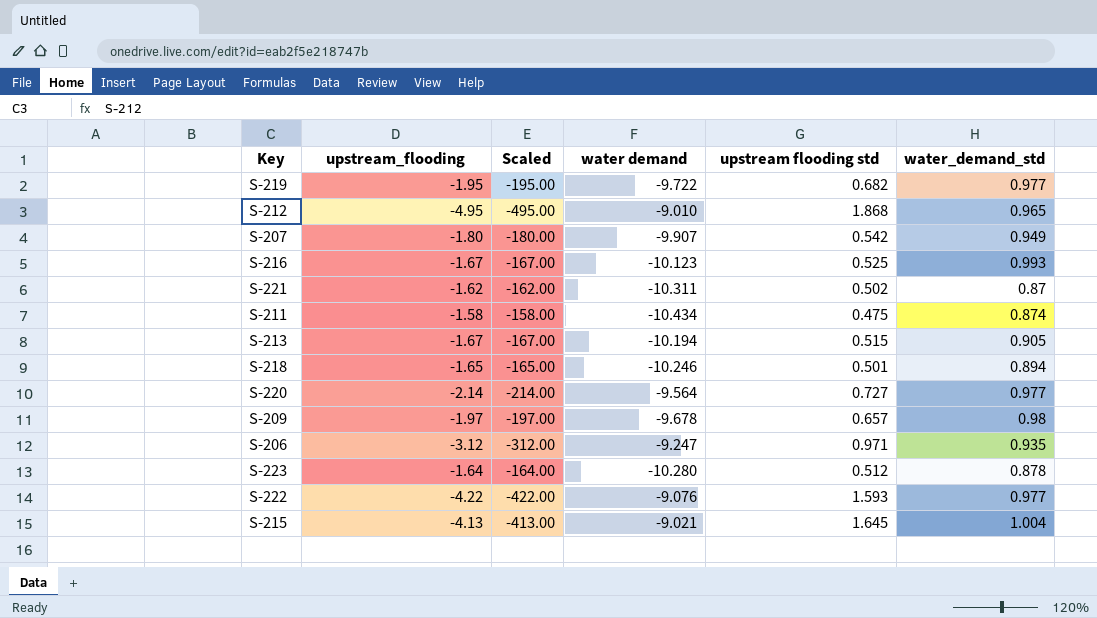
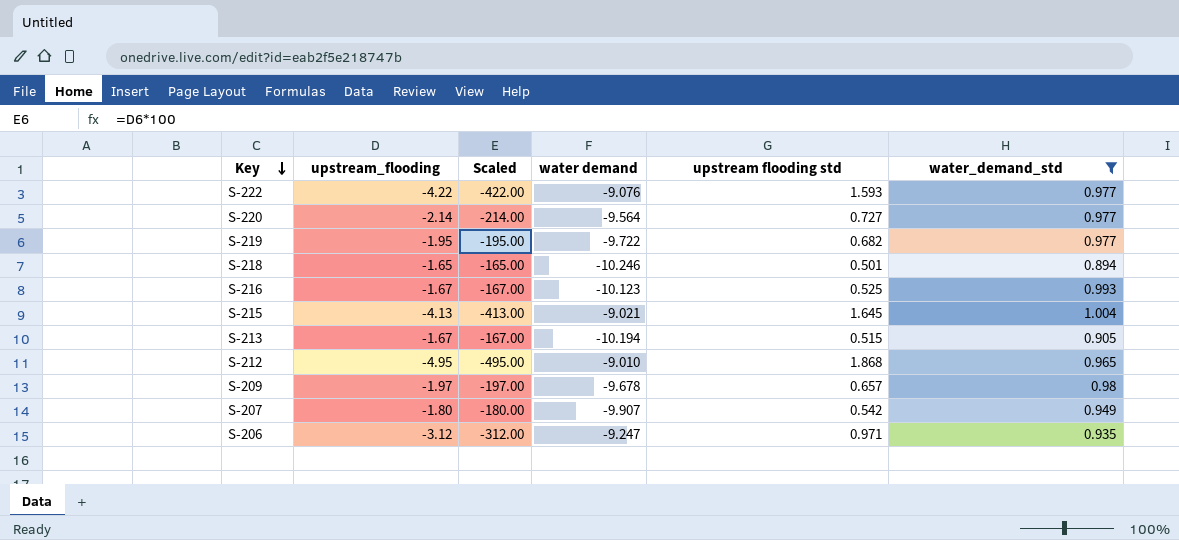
filter: none -> water_demand_std >= 0.894
row order: none -> Key descending

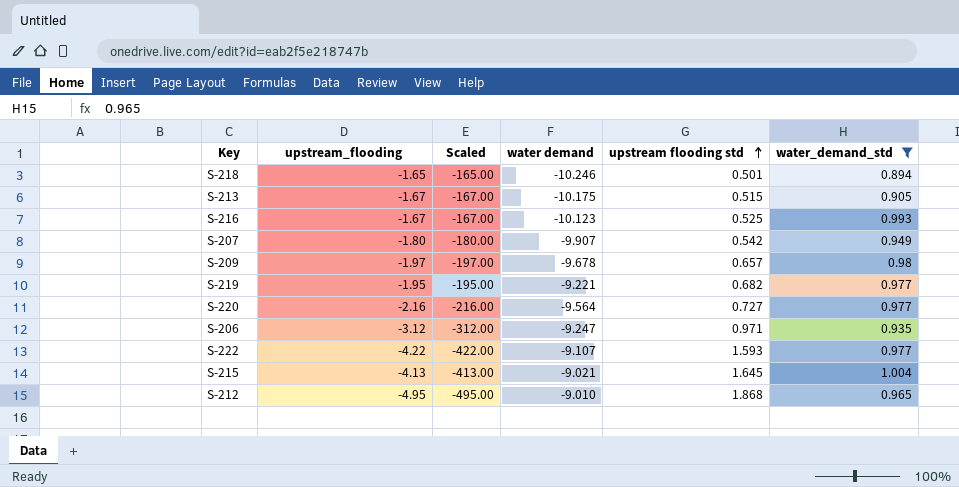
row order: Key descending -> upstream flooding std ascending
S-213 | water demand: -10.194 -> -10.175
S-219 | water demand: -9.722 -> -9.221
S-220 | upstream_flooding: -2.14 -> -2.16
S-220 | Scaled: -214.00 -> -216.00
S-222 | water demand: -9.076 -> -9.107

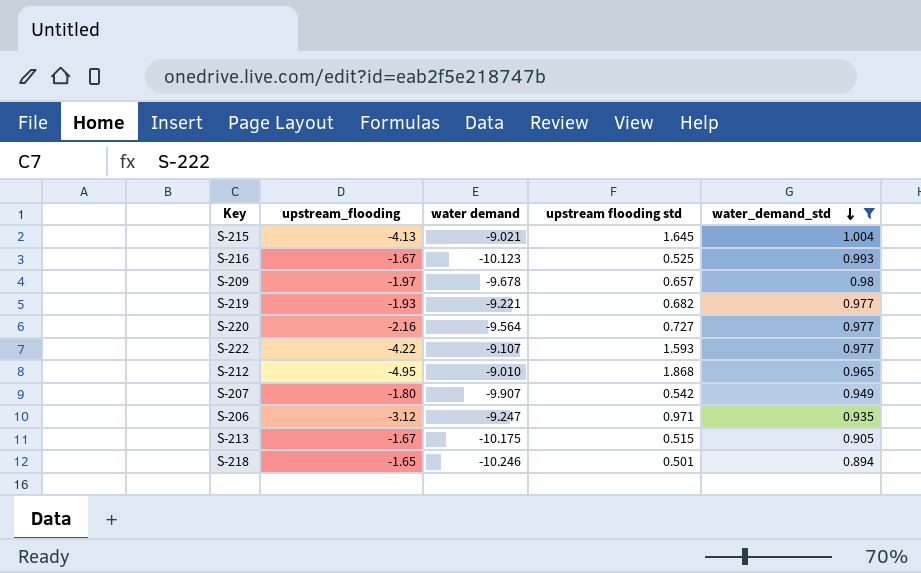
row order: upstream flooding std ascending -> water_demand_std descending
column Scaled | formula: [upstream_flooding] * 100 -> none
S-219 | upstream_flooding: -1.95 -> -1.93

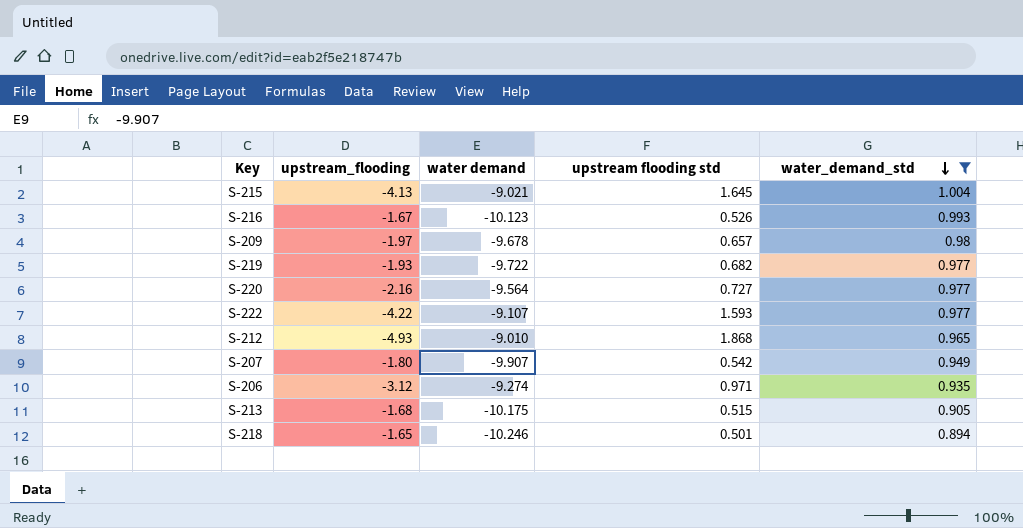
S-216 | upstream flooding std: 0.525 -> 0.526
S-219 | water demand: -9.221 -> -9.722
S-212 | upstream_flooding: -4.95 -> -4.93
S-206 | water demand: -9.247 -> -9.274
S-213 | upstream_flooding: -1.67 -> -1.68

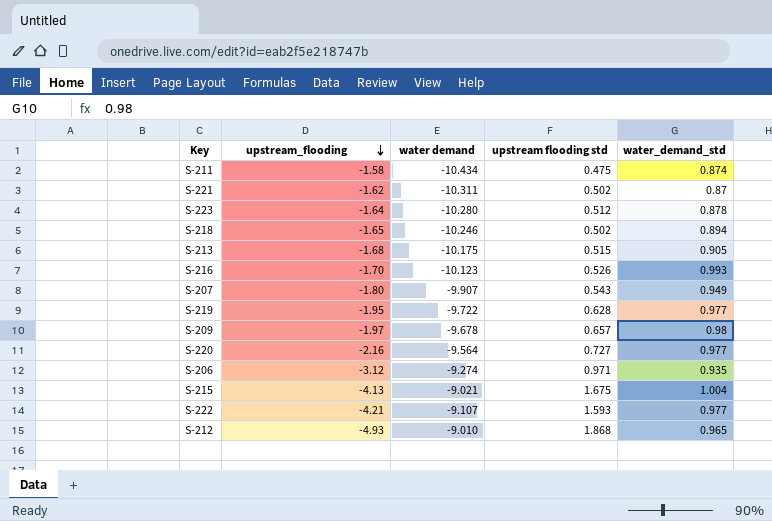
filter: water_demand_std >= 0.894 -> none
row order: water_demand_std descending -> upstream_flooding descending
S-218 | upstream flooding std: 0.501 -> 0.502
S-216 | upstream_flooding: -1.67 -> -1.70
S-207 | upstream flooding std: 0.542 -> 0.543
S-219 | upstream_flooding: -1.93 -> -1.95
S-219 | upstream flooding std: 0.682 -> 0.628
S-215 | upstream flooding std: 1.645 -> 1.675
S-222 | upstream_flooding: -4.22 -> -4.21

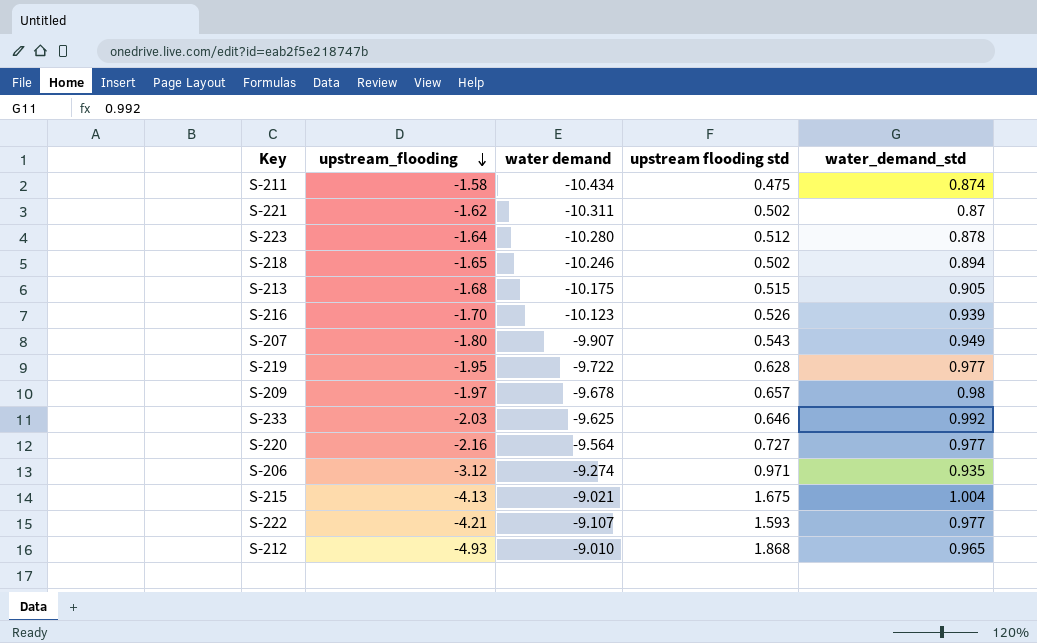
S-216 | water_demand_std: 0.993 -> 0.939
row S-233: none -> -2.03 | -9.625 | 0.646 | 0.992

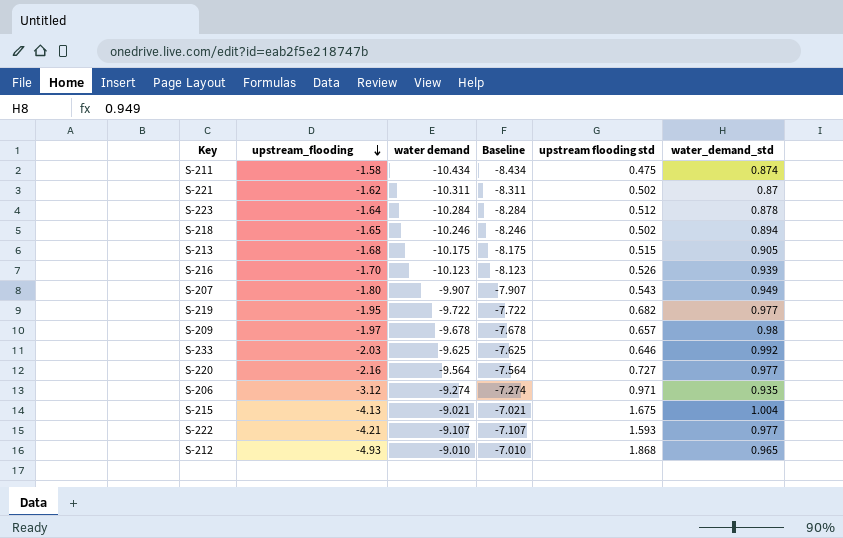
column Baseline | formula: none -> [water demand] + 2
S-223 | water demand: -10.280 -> -10.284
S-219 | upstream flooding std: 0.628 -> 0.682

